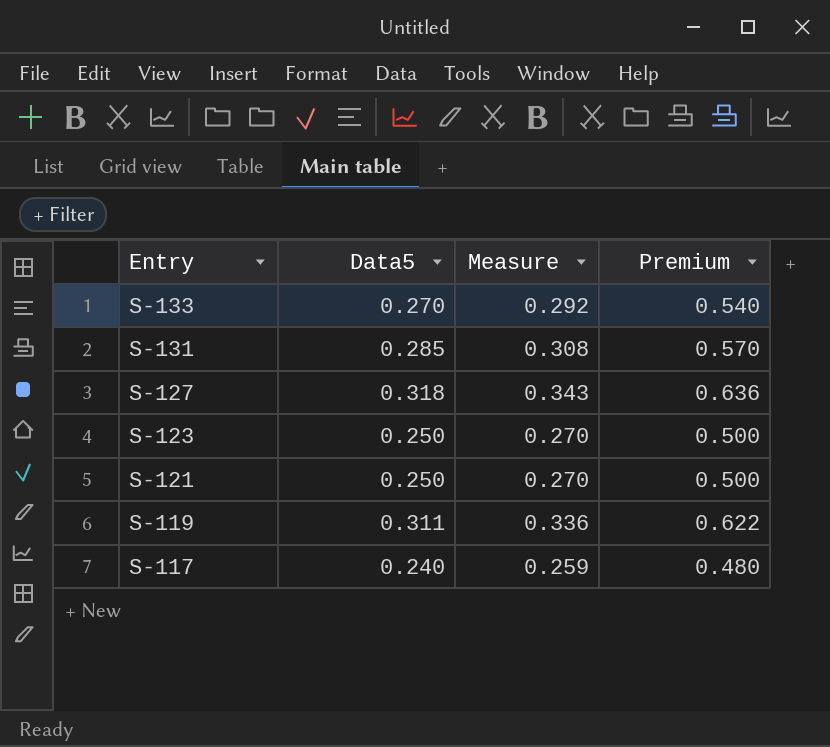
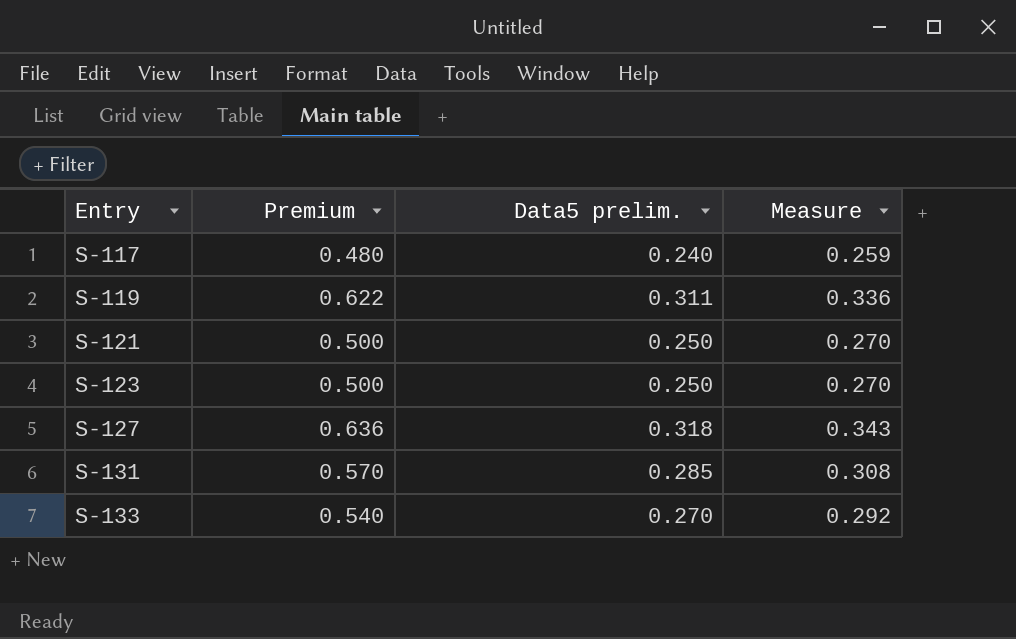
row order: Entry descending -> Entry ascending
column Premium | position: 4 -> 2
column name: Data5 -> Data5 prelim.

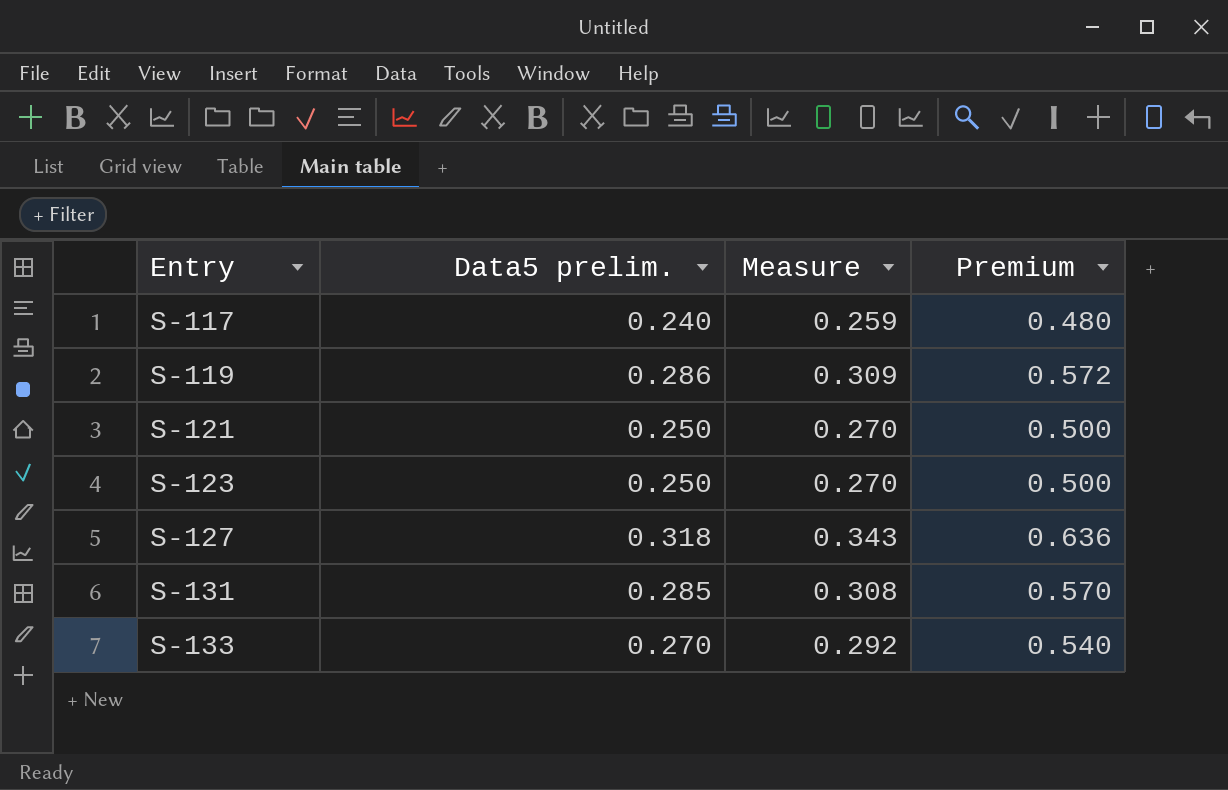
column Premium | position: 2 -> 4
S-119 | Data5 prelim.: 0.311 -> 0.286
S-119 | Measure: 0.336 -> 0.309
S-119 | Premium: 0.622 -> 0.572

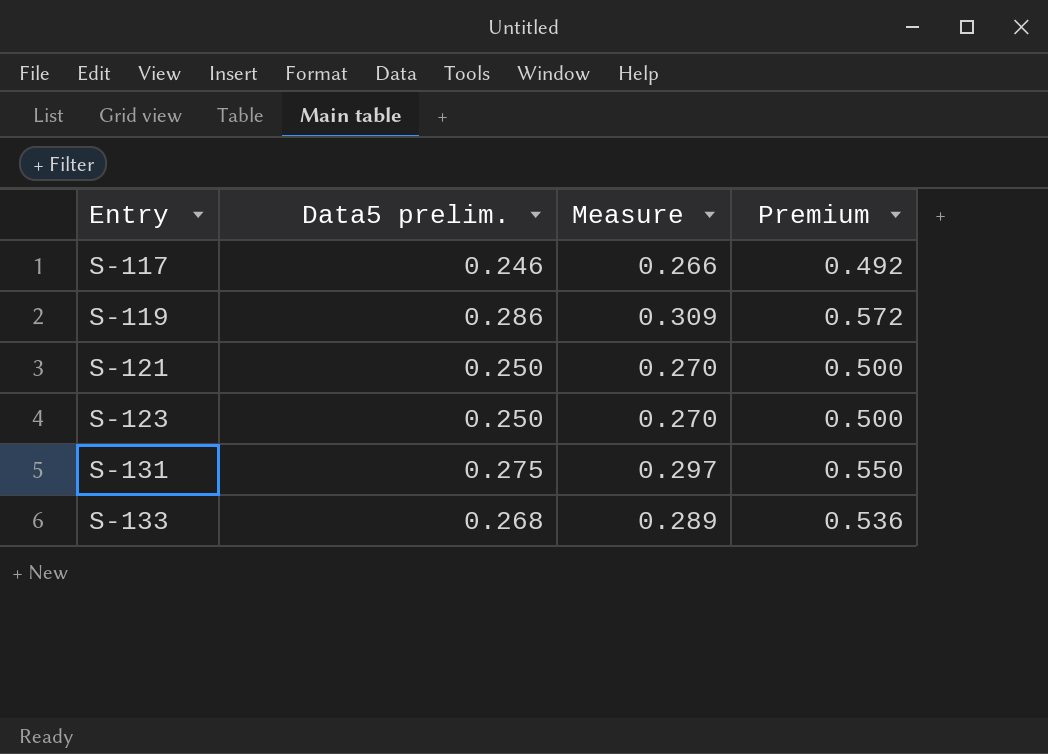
row S-127: 0.318 | 0.343 | 0.636 -> none
S-117 | Data5 prelim.: 0.240 -> 0.246
S-117 | Measure: 0.259 -> 0.266
S-117 | Premium: 0.480 -> 0.492
S-131 | Data5 prelim.: 0.285 -> 0.275
S-131 | Measure: 0.308 -> 0.297
S-131 | Premium: 0.570 -> 0.550
S-133 | Data5 prelim.: 0.270 -> 0.268
S-133 | Measure: 0.292 -> 0.289
S-133 | Premium: 0.540 -> 0.536

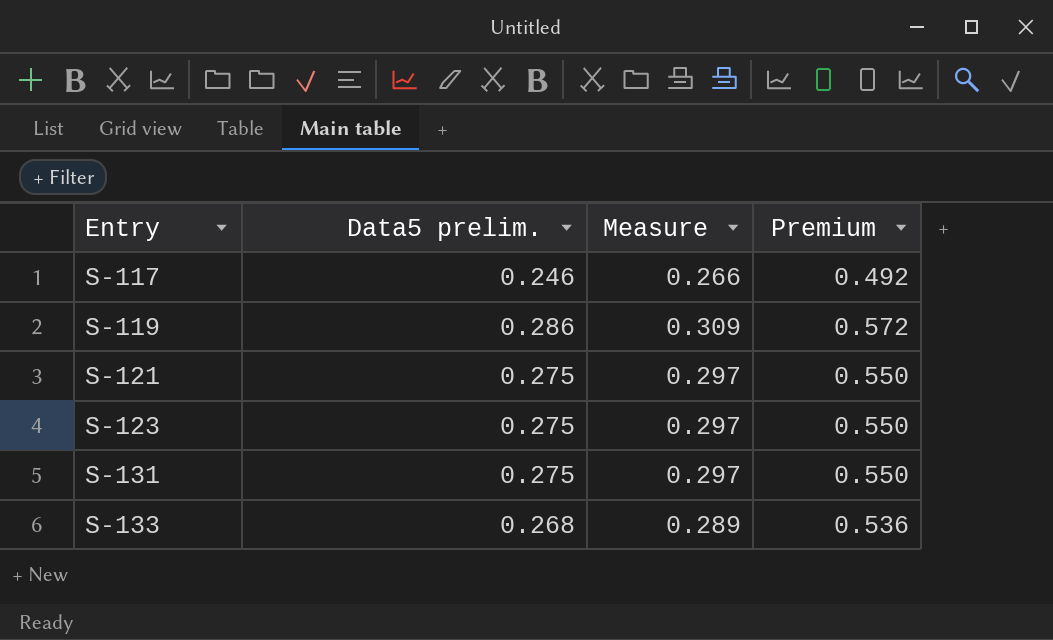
S-121 | Data5 prelim.: 0.250 -> 0.275
S-121 | Measure: 0.270 -> 0.297
S-121 | Premium: 0.500 -> 0.550
S-123 | Data5 prelim.: 0.250 -> 0.275
S-123 | Measure: 0.270 -> 0.297
S-123 | Premium: 0.500 -> 0.550

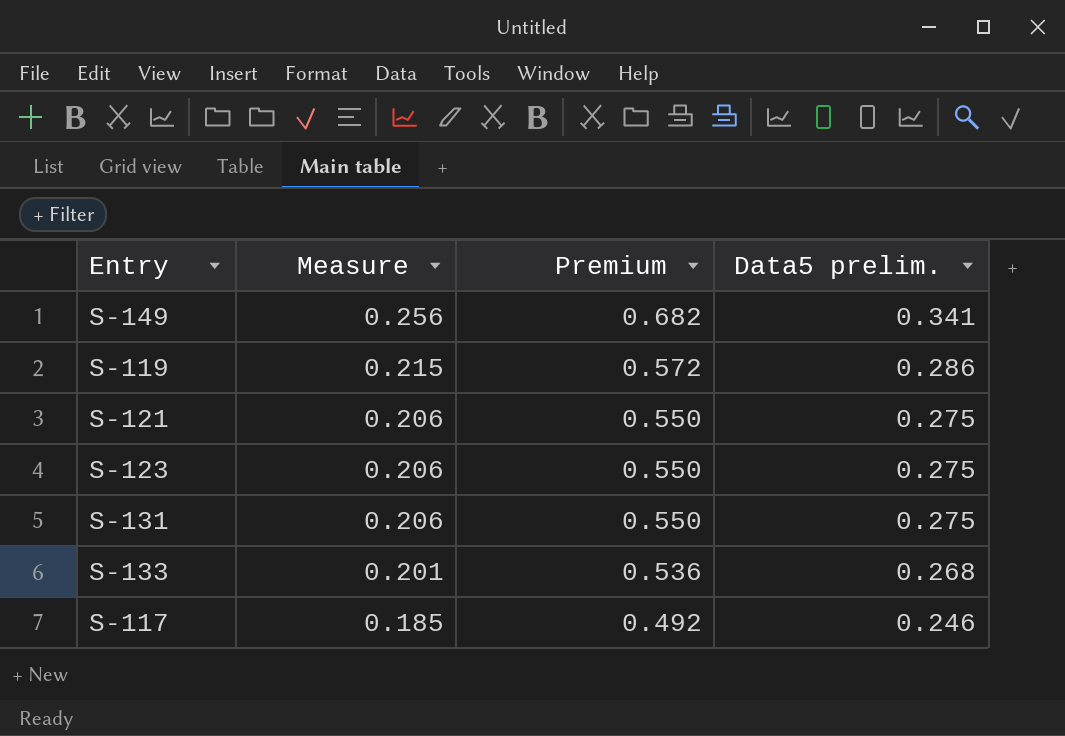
row order: Entry ascending -> Measure descending
column Measure | formula: [Data5 prelim.] * 1.08 -> [Data5 prelim.] * 0.75
column Data5 prelim. | position: 2 -> 4
row S-149: none -> 0.256 | 0.682 | 0.341

